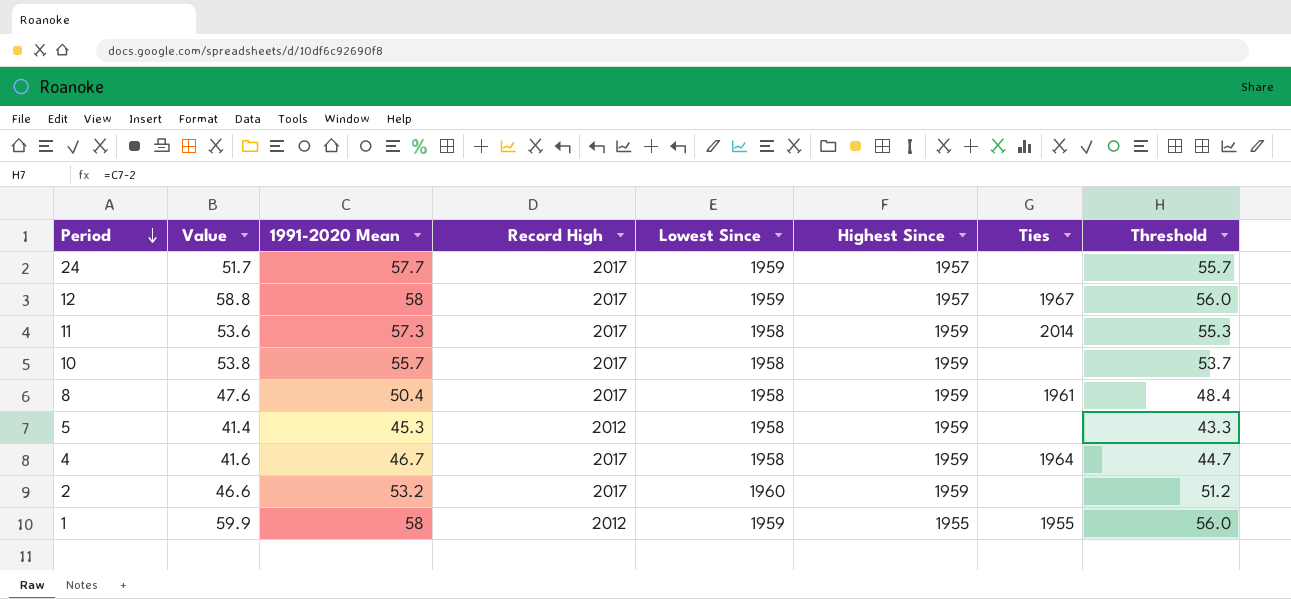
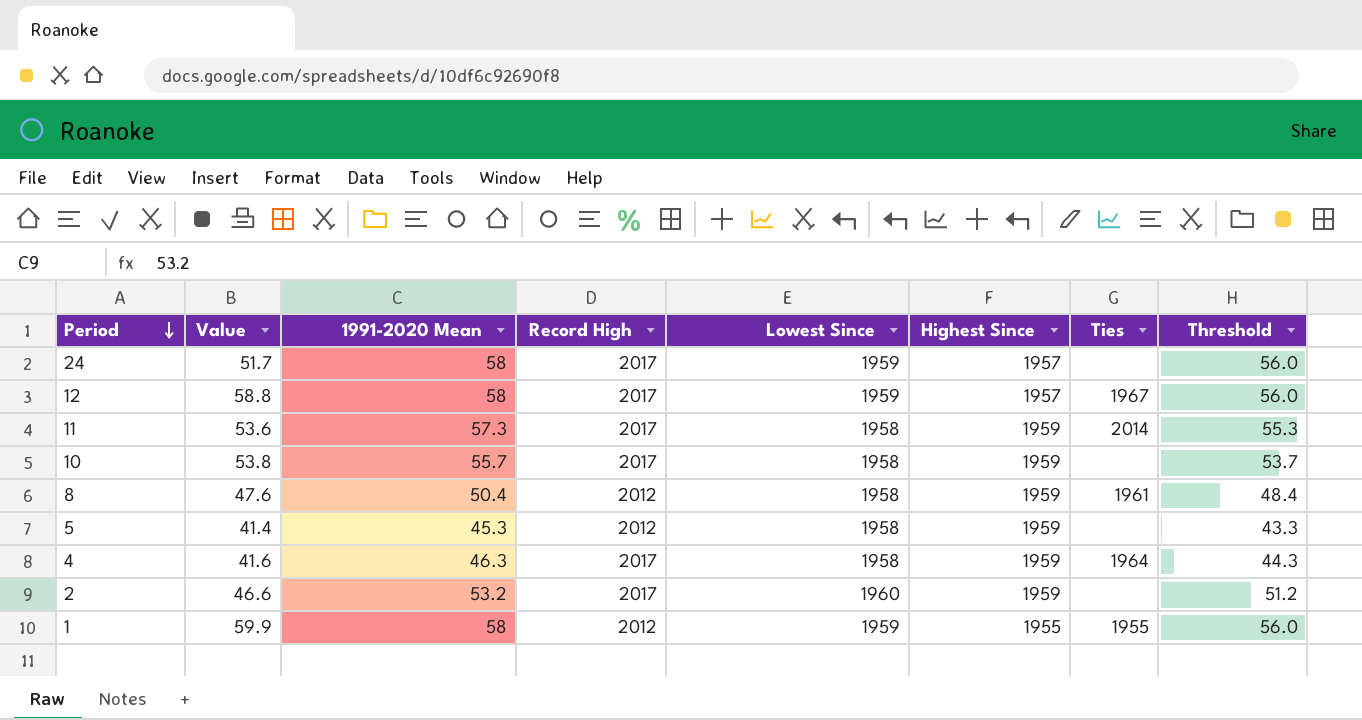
24 | 1991-2020 Mean: 57.7 -> 58
24 | Threshold: 55.7 -> 56.0
8 | Record High: 2017 -> 2012
4 | 1991-2020 Mean: 46.7 -> 46.3
4 | Threshold: 44.7 -> 44.3

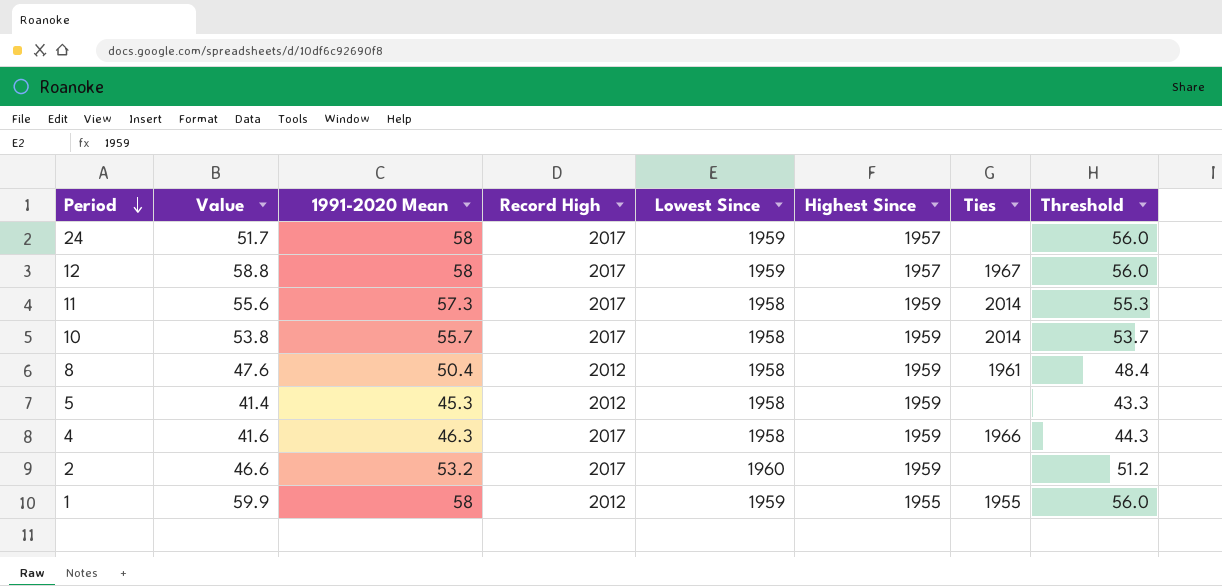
11 | Value: 53.6 -> 55.6
10 | Ties: none -> 2014
4 | Ties: 1964 -> 1966

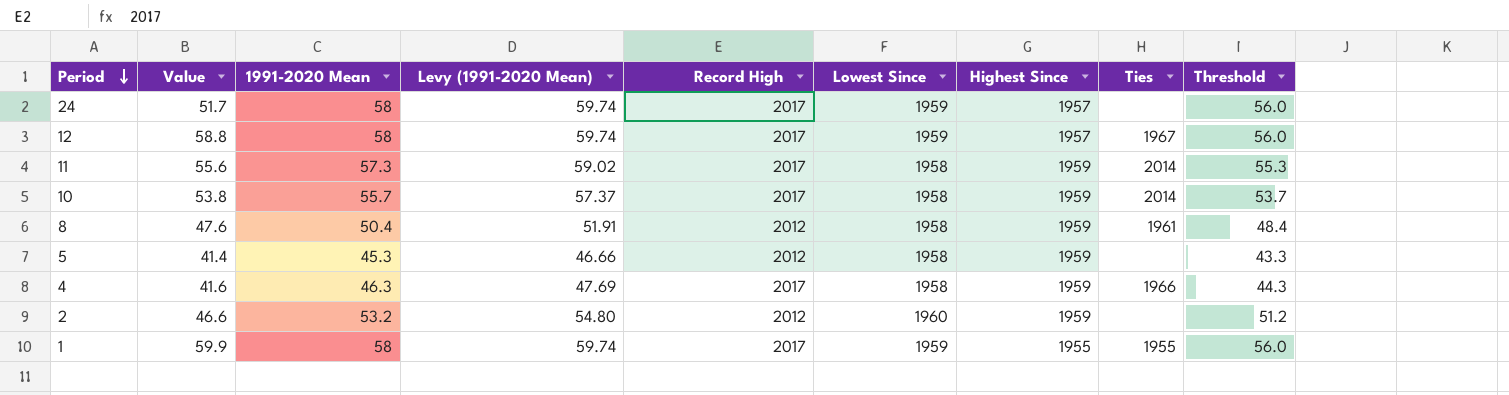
column Levy (1991-2020 Mean) | formula: none -> [1991-2020 Mean] * 1.03
2 | Record High: 2017 -> 2012
1 | Record High: 2012 -> 2017

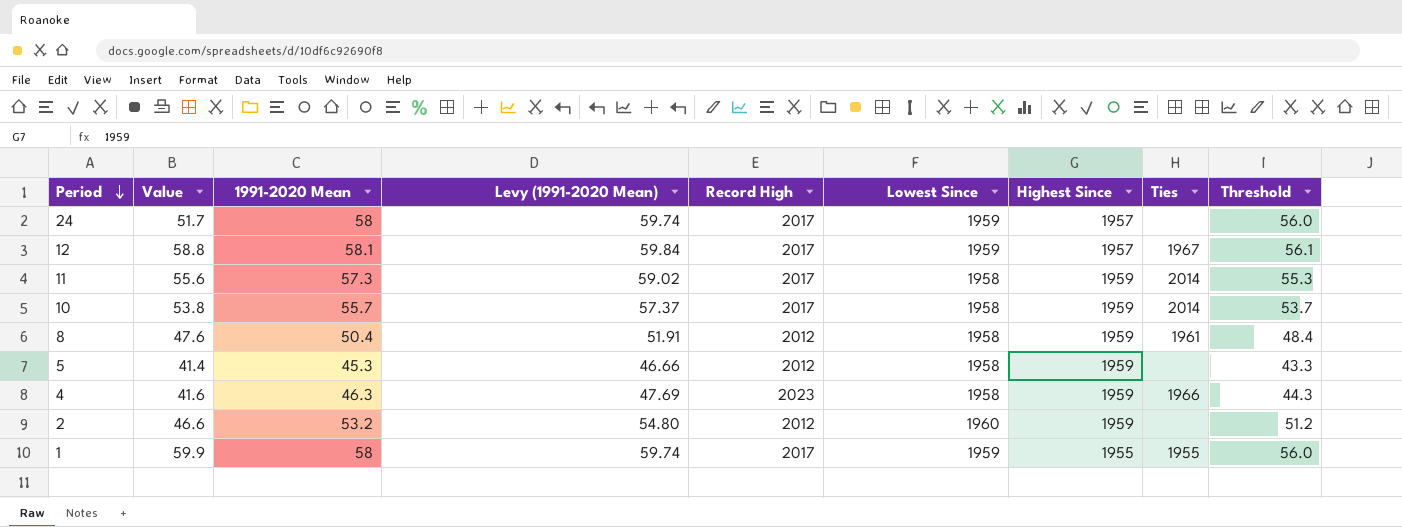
12 | 1991-2020 Mean: 58 -> 58.1
12 | Levy (1991-2020 Mean): 59.74 -> 59.84
12 | Threshold: 56.0 -> 56.1
4 | Record High: 2017 -> 2023

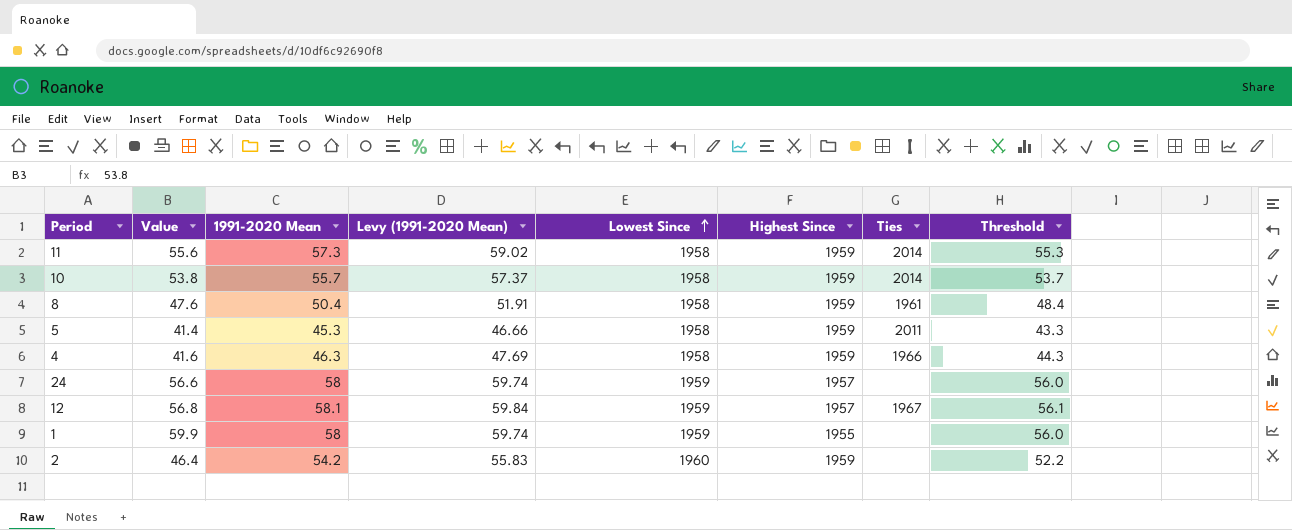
row order: Period descending -> Lowest Since ascending
column Record High | position: 5 -> none
5 | Ties: none -> 2011
24 | Value: 51.7 -> 56.6
12 | Value: 58.8 -> 56.8
1 | Ties: 1955 -> none
2 | Value: 46.6 -> 46.4
2 | 1991-2020 Mean: 53.2 -> 54.2
2 | Levy (1991-2020 Mean): 54.80 -> 55.83
2 | Threshold: 51.2 -> 52.2

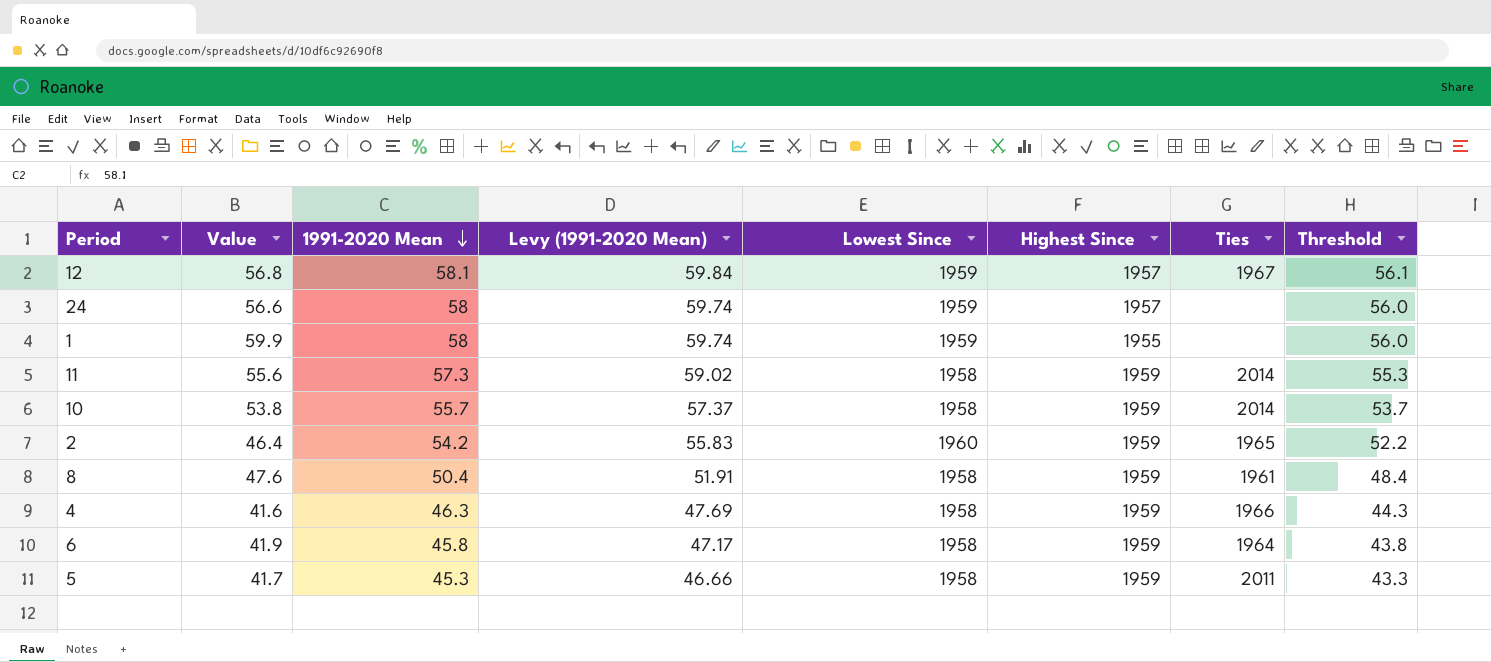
row order: Lowest Since ascending -> 1991-2020 Mean descending
2 | Ties: none -> 1965
row 6: none -> 41.9 | 45.8 | 47.17 | 1958 | 1959 | 1964 | 43.8
5 | Value: 41.4 -> 41.7

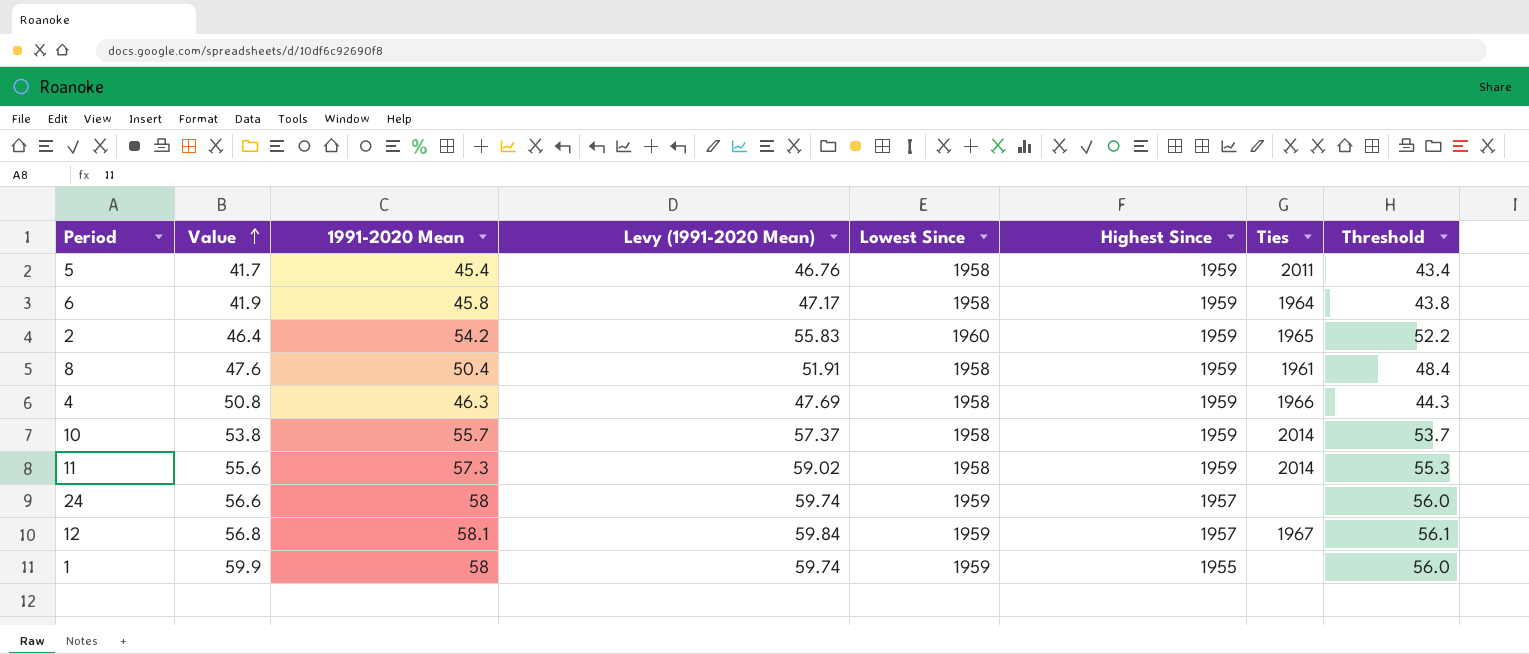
row order: 1991-2020 Mean descending -> Value ascending
5 | 1991-2020 Mean: 45.3 -> 45.4
5 | Levy (1991-2020 Mean): 46.66 -> 46.76
5 | Threshold: 43.3 -> 43.4
4 | Value: 41.6 -> 50.8

